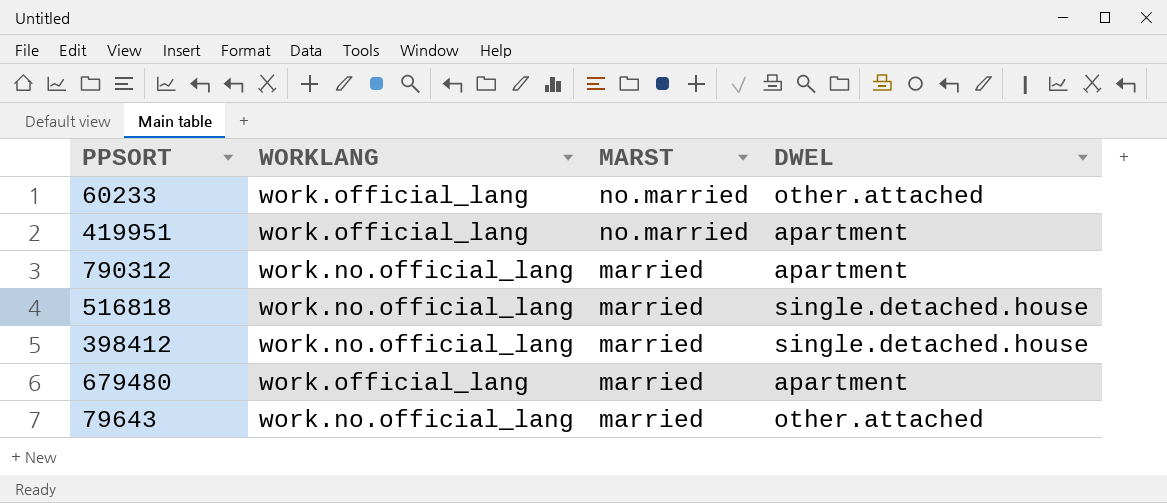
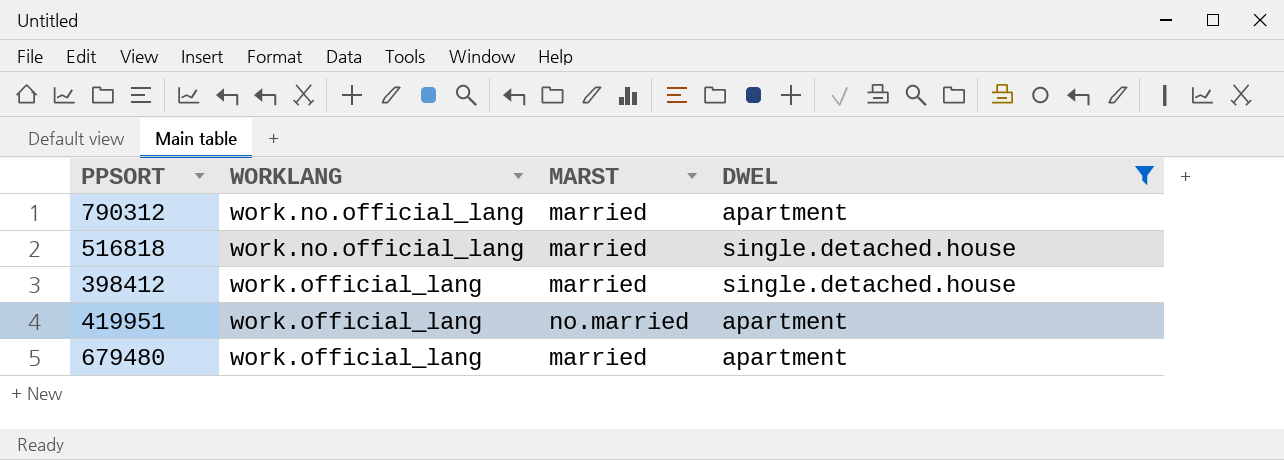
filter: none -> DWEL != other.attached
row order: MARST descending -> WORKLANG ascending
398412 | WORKLANG: work.no.official_lang -> work.official_lang

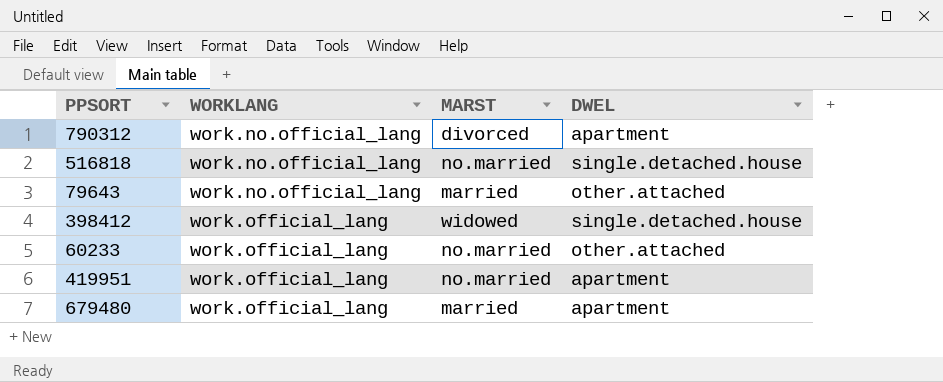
filter: DWEL != other.attached -> none
790312 | MARST: married -> divorced
516818 | MARST: married -> no.married
398412 | MARST: married -> widowed

